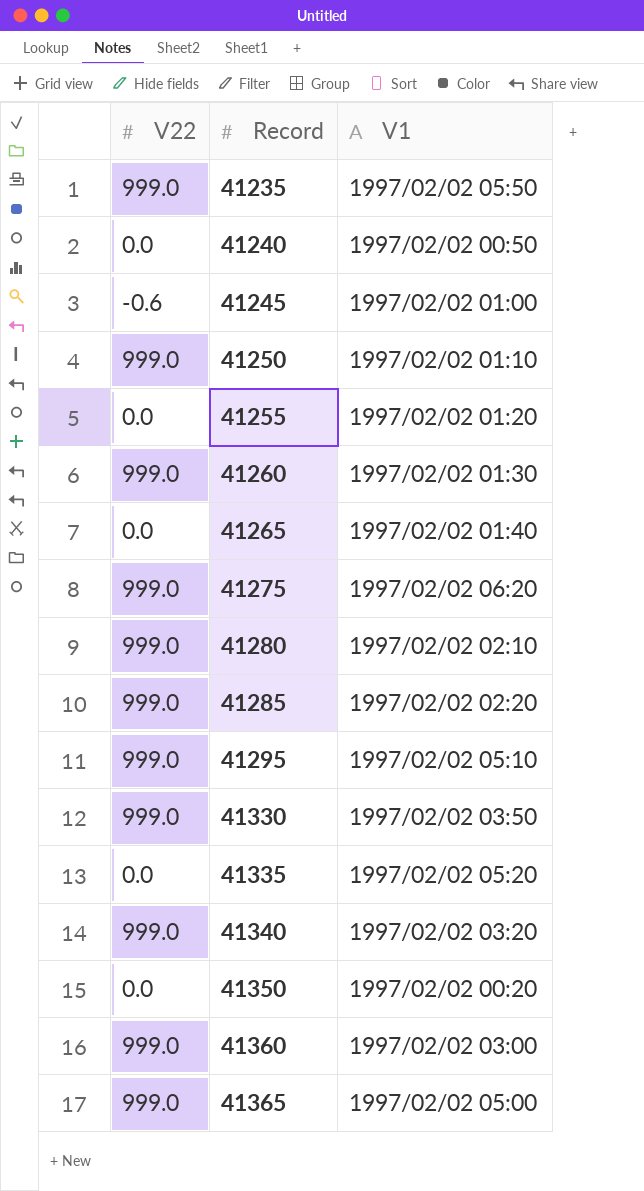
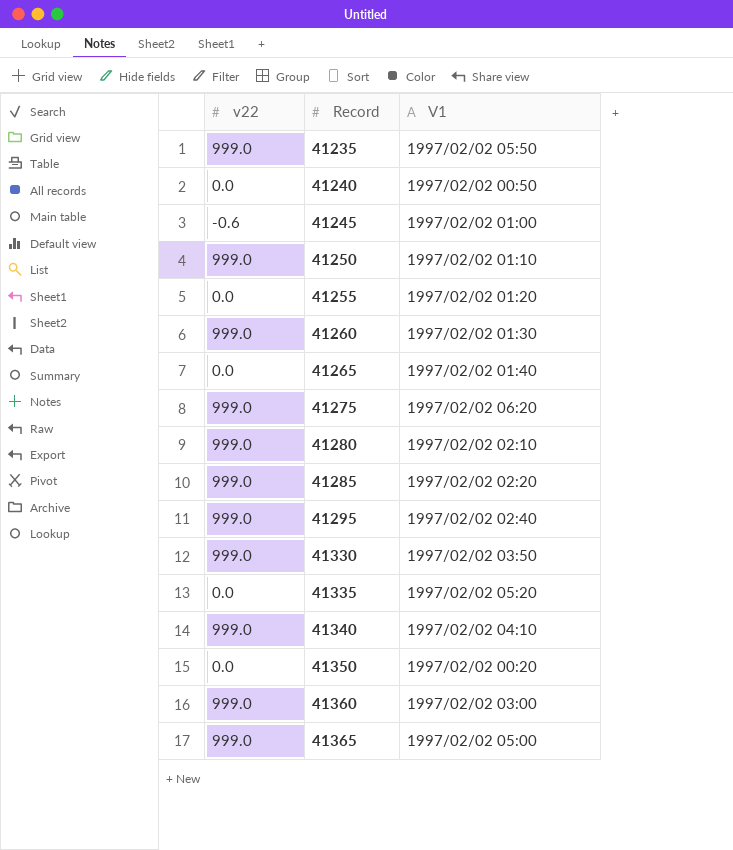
column name: V22 -> v22
41295 | V1: 1997/02/02 05:10 -> 1997/02/02 02:40
41340 | V1: 1997/02/02 03:20 -> 1997/02/02 04:10

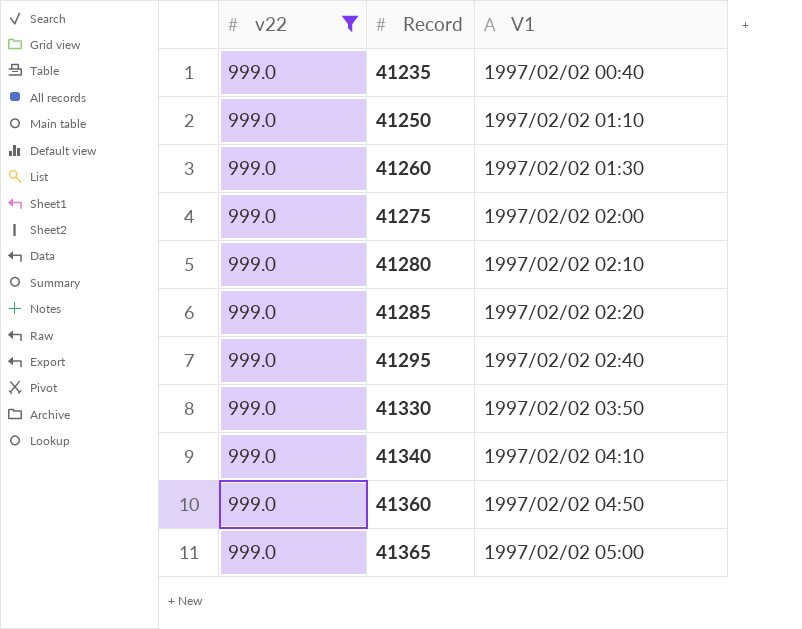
filter: none -> v22 = 999.0
41235 | V1: 1997/02/02 05:50 -> 1997/02/02 00:40
41275 | V1: 1997/02/02 06:20 -> 1997/02/02 02:00
41360 | V1: 1997/02/02 03:00 -> 1997/02/02 04:50

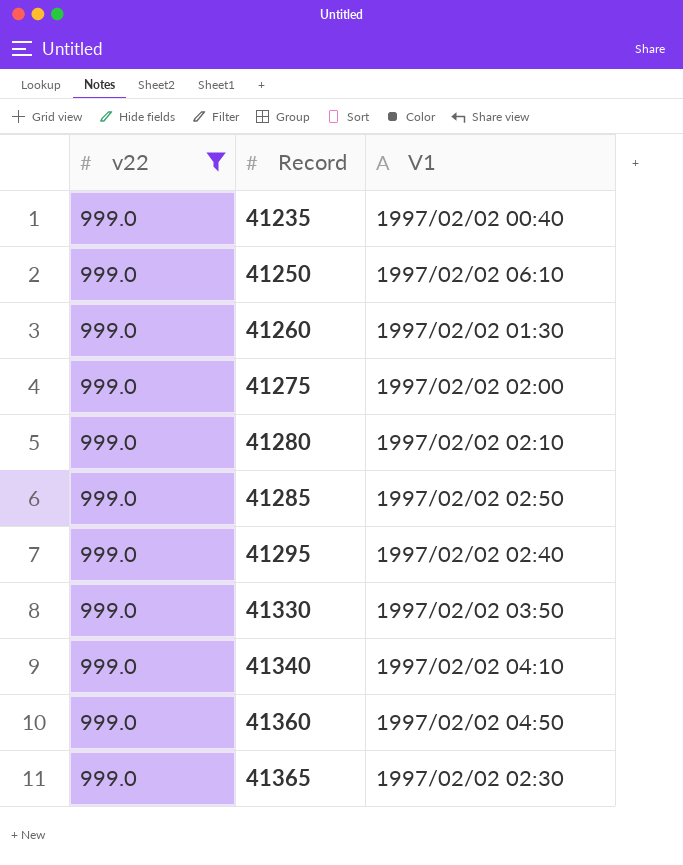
41250 | V1: 1997/02/02 01:10 -> 1997/02/02 06:10
41285 | V1: 1997/02/02 02:20 -> 1997/02/02 02:50
41365 | V1: 1997/02/02 05:00 -> 1997/02/02 02:30

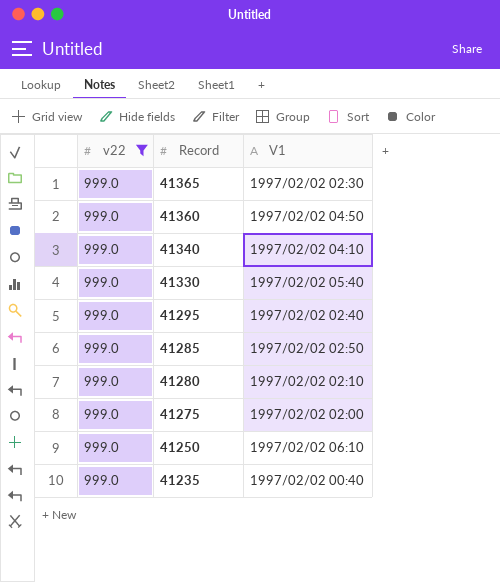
row order: Record ascending -> Record descending
row 41260: 999.0 | 1997/02/02 01:30 -> none
41330 | V1: 1997/02/02 03:50 -> 1997/02/02 05:40

